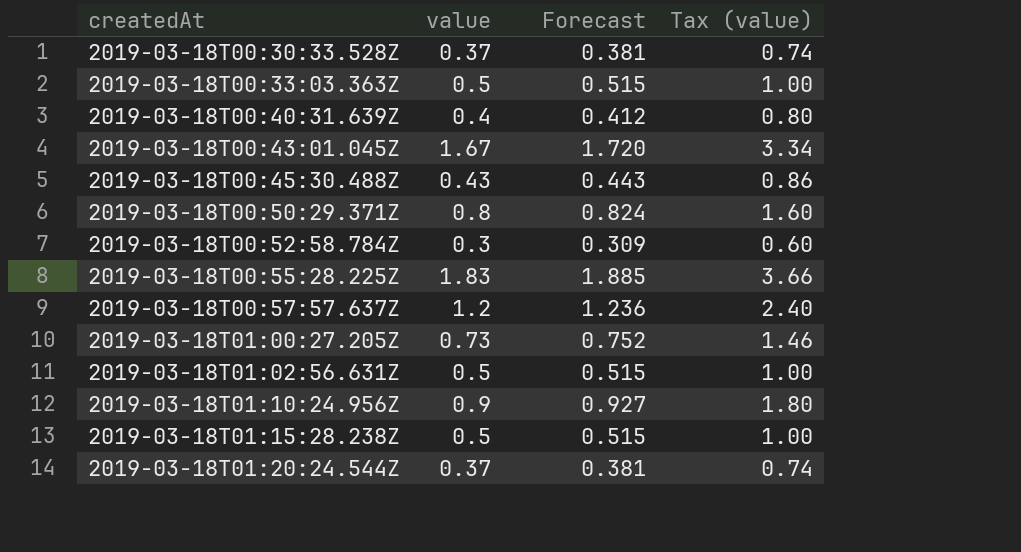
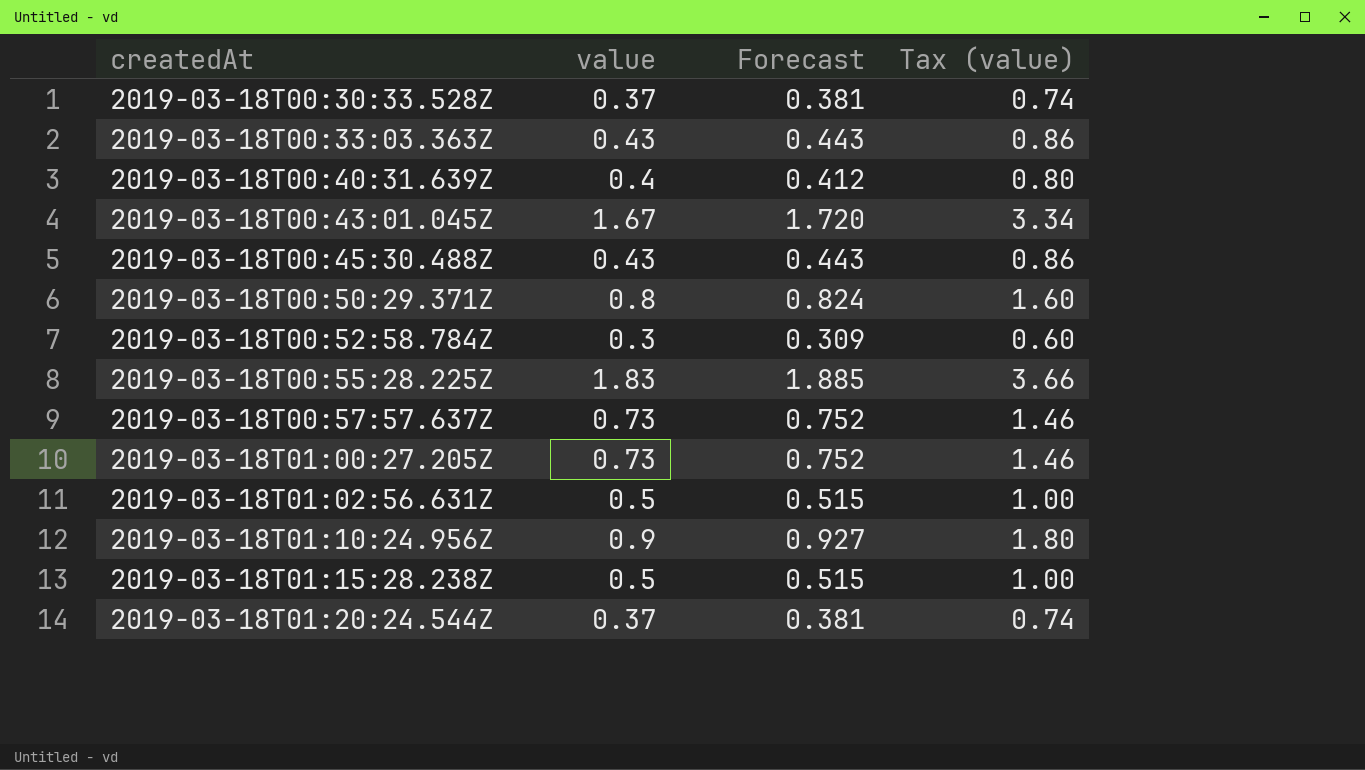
2019-03-18T00:33:03.363Z | value: 0.5 -> 0.43
2019-03-18T00:33:03.363Z | Forecast: 0.515 -> 0.443
2019-03-18T00:33:03.363Z | Tax (value): 1.00 -> 0.86
2019-03-18T00:57:57.637Z | value: 1.2 -> 0.73
2019-03-18T00:57:57.637Z | Forecast: 1.236 -> 0.752
2019-03-18T00:57:57.637Z | Tax (value): 2.40 -> 1.46

